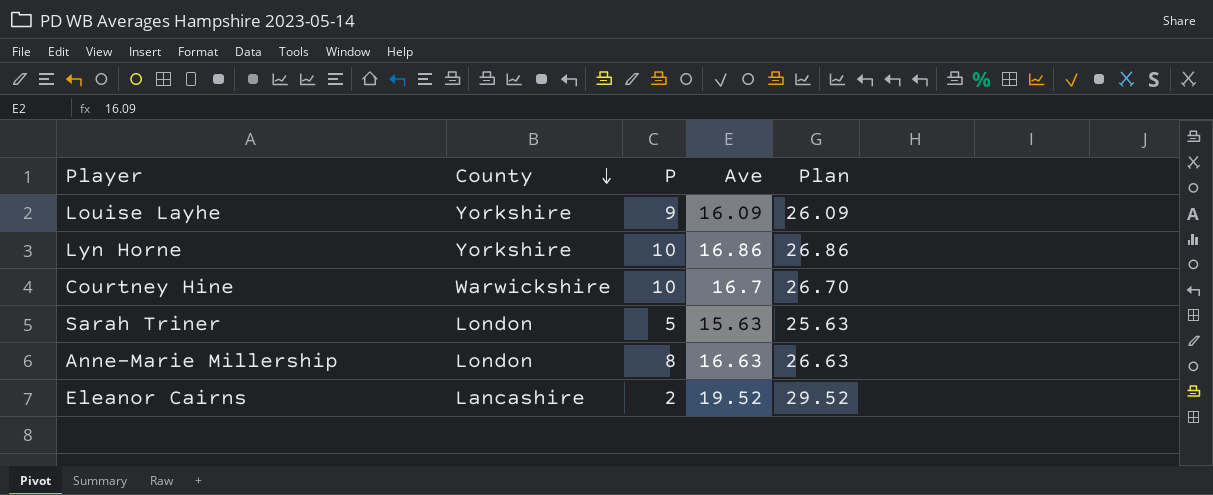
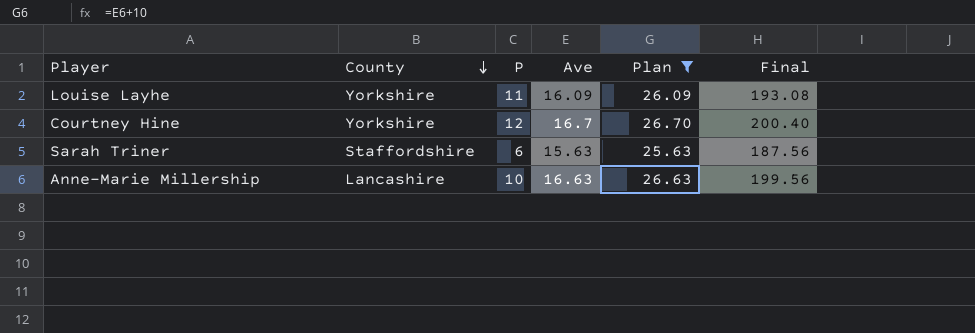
filter: none -> Plan <= 26.70
column Final | formula: none -> [Ave] * 12
Louise Layhe | P: 9 -> 11
Courtney Hine | County: Warwickshire -> Yorkshire
Courtney Hine | P: 10 -> 12
Sarah Triner | County: London -> Staffordshire
Sarah Triner | P: 5 -> 6
Anne-Marie Millership | County: London -> Lancashire
Anne-Marie Millership | P: 8 -> 10

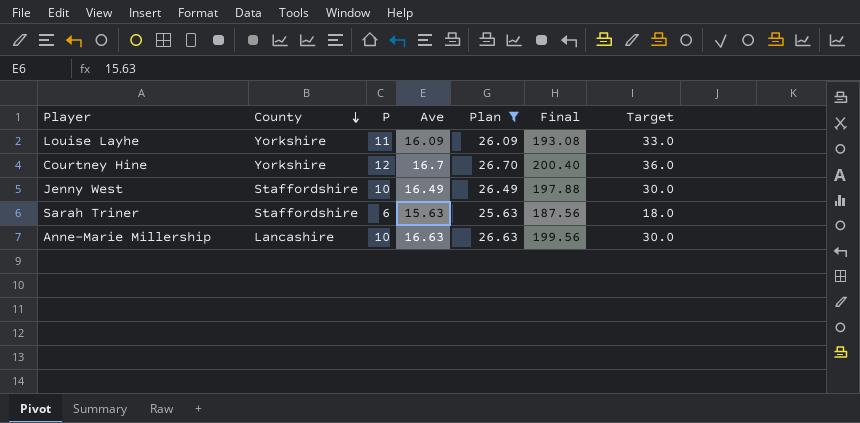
column Target | formula: none -> [P] * 3
row Jenny West: none -> Staffordshire | 10 | 16.49 | 26.49 | 197.88 | 30.0

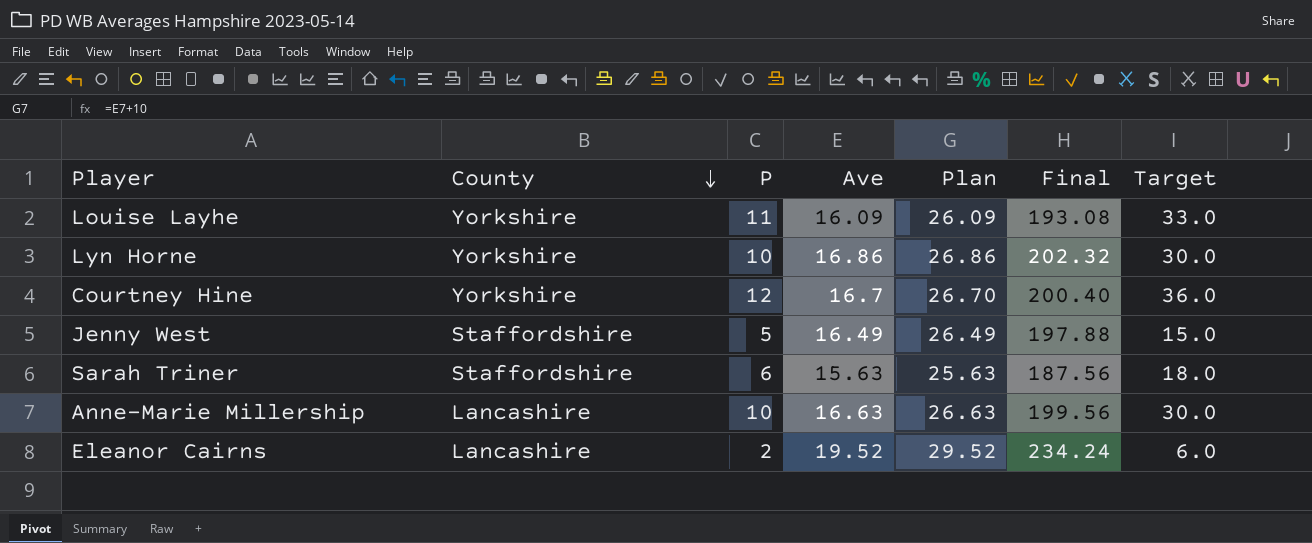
filter: Plan <= 26.70 -> none
Jenny West | P: 10 -> 5
Jenny West | Target: 30.0 -> 15.0

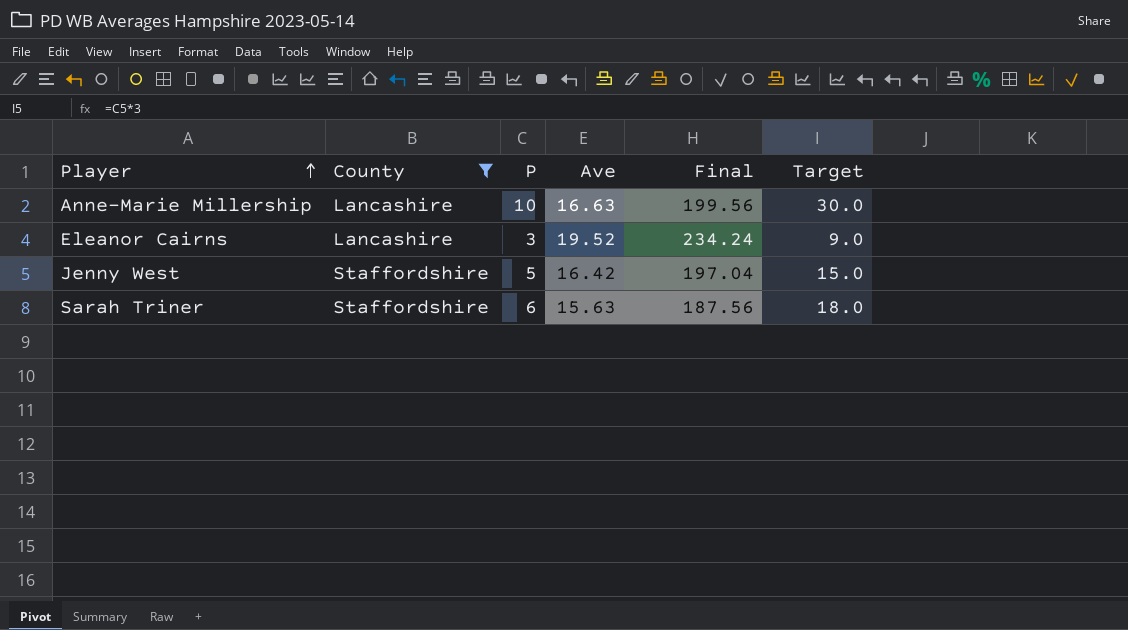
filter: none -> County != Yorkshire
row order: County descending -> Player ascending
column Plan | formula: [Ave] + 10 -> none
Eleanor Cairns | P: 2 -> 3
Eleanor Cairns | Target: 6.0 -> 9.0
Jenny West | Ave: 16.49 -> 16.42
Jenny West | Final: 197.88 -> 197.04

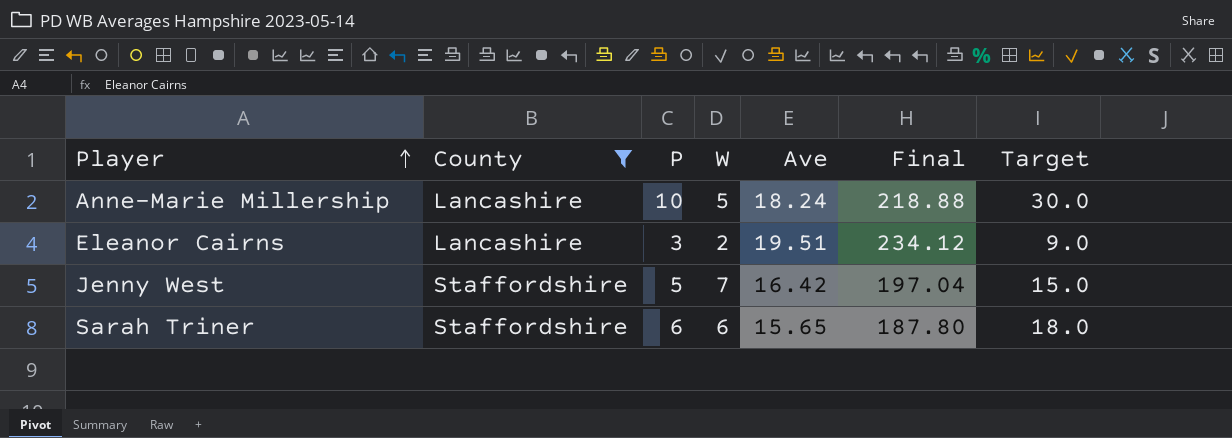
column W | position: none -> 4
Anne-Marie Millership | Ave: 16.63 -> 18.24
Anne-Marie Millership | Final: 199.56 -> 218.88
Eleanor Cairns | Ave: 19.52 -> 19.51
Eleanor Cairns | Final: 234.24 -> 234.12
Sarah Triner | Ave: 15.63 -> 15.65
Sarah Triner | Final: 187.56 -> 187.80

